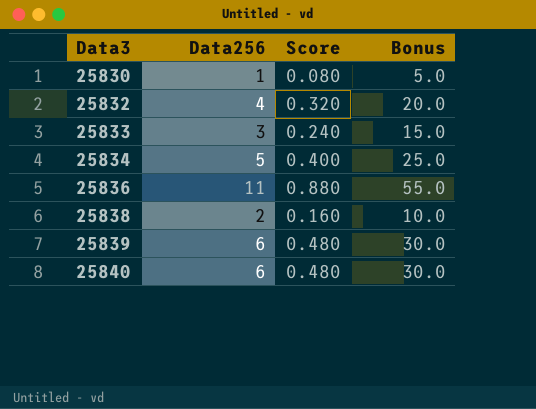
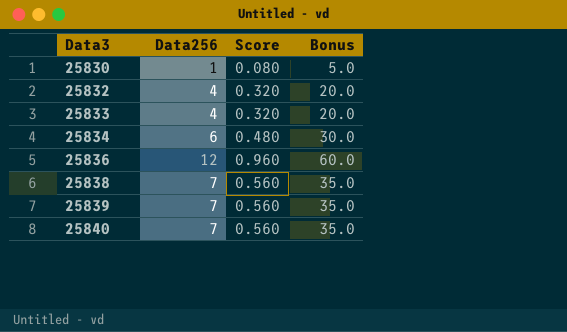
25833 | Data256: 3 -> 4
25833 | Score: 0.240 -> 0.320
25833 | Bonus: 15.0 -> 20.0
25834 | Data256: 5 -> 6
25834 | Score: 0.400 -> 0.480
25834 | Bonus: 25.0 -> 30.0
25836 | Data256: 11 -> 12
25836 | Score: 0.880 -> 0.960
25836 | Bonus: 55.0 -> 60.0
25838 | Data256: 2 -> 7
25838 | Score: 0.160 -> 0.560
25838 | Bonus: 10.0 -> 35.0
25839 | Data256: 6 -> 7
25839 | Score: 0.480 -> 0.560
25839 | Bonus: 30.0 -> 35.0
25840 | Data256: 6 -> 7
25840 | Score: 0.480 -> 0.560
25840 | Bonus: 30.0 -> 35.0

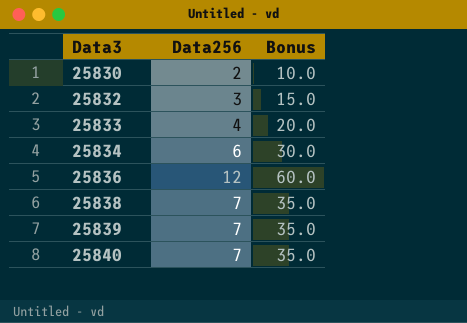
column Score | formula: [Data256] * 0.08 -> none
25830 | Data256: 1 -> 2
25830 | Bonus: 5.0 -> 10.0
25832 | Data256: 4 -> 3
25832 | Bonus: 20.0 -> 15.0

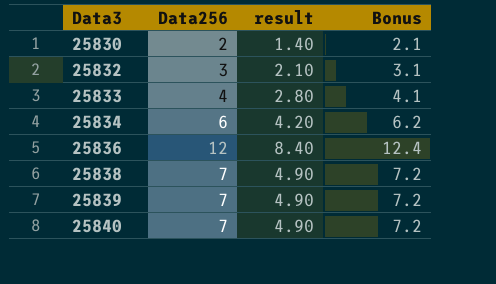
column result | formula: none -> [Data256] * 0.7
column Bonus | formula: [Data256] * 5 -> [Data256] * 1.03

